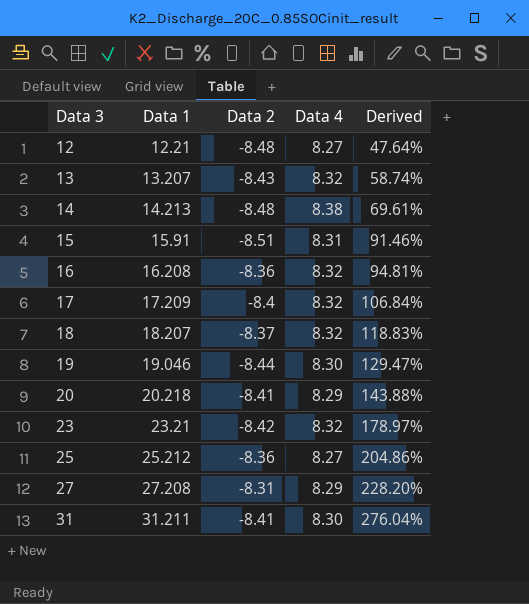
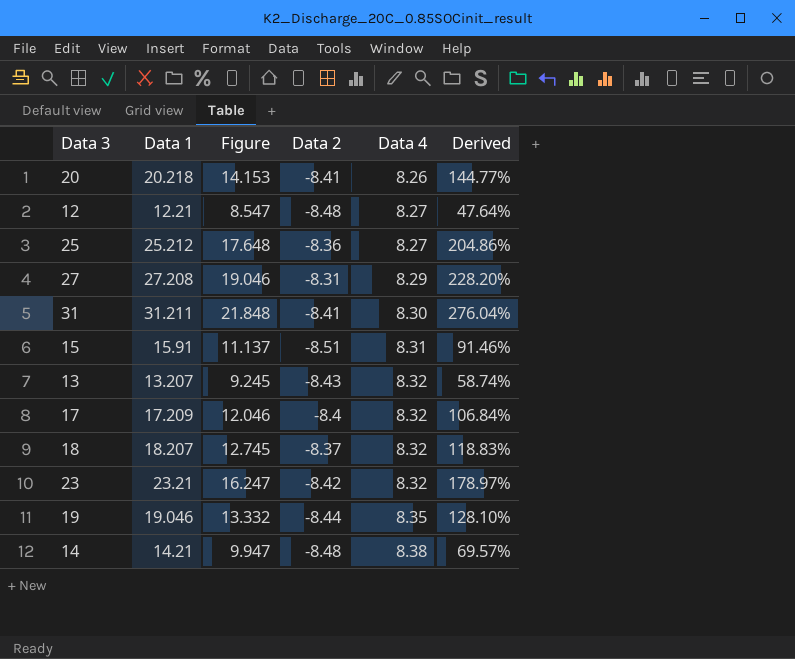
row order: Data 3 ascending -> Data 4 ascending
column Figure | formula: none -> [Data 1] * 0.7
row 16: 16.208 | -8.36 | 8.32 | 94.81% -> none
20 | Data 4: 8.29 -> 8.26
20 | Derived: 143.88% -> 144.77%
19 | Data 4: 8.30 -> 8.35
19 | Derived: 129.47% -> 128.10%
14 | Data 1: 14.213 -> 14.21
14 | Derived: 69.61% -> 69.57%

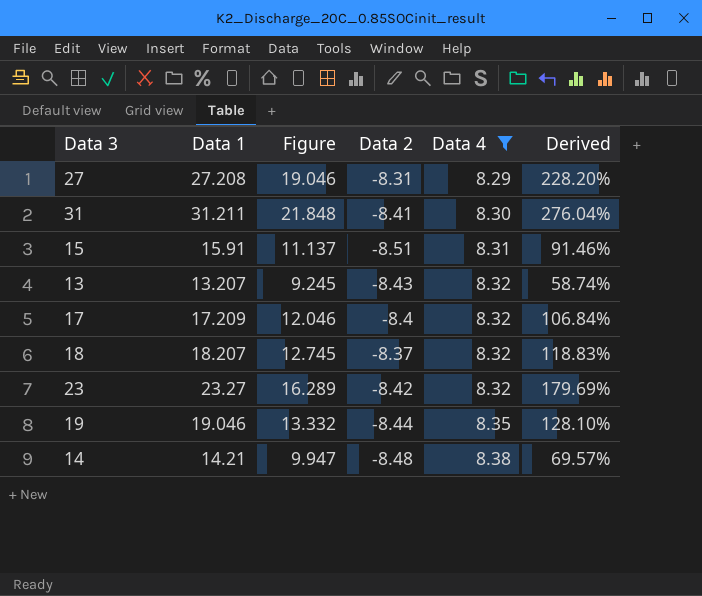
filter: none -> Data 4 >= 8.29
23 | Data 1: 23.21 -> 23.27
23 | Figure: 16.247 -> 16.289
23 | Derived: 178.97% -> 179.69%

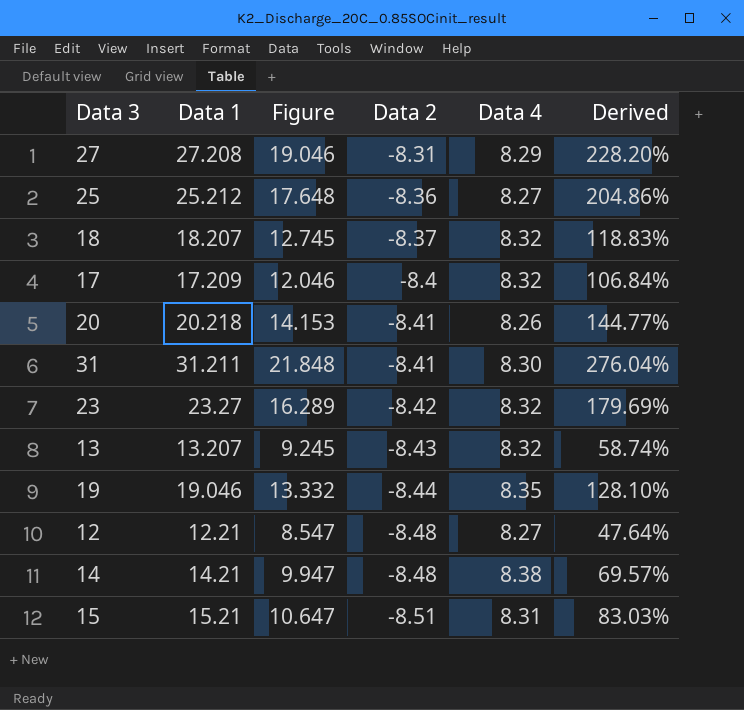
filter: Data 4 >= 8.29 -> none
row order: Data 4 ascending -> Data 2 descending
15 | Data 1: 15.91 -> 15.21
15 | Figure: 11.137 -> 10.647
15 | Derived: 91.46% -> 83.03%

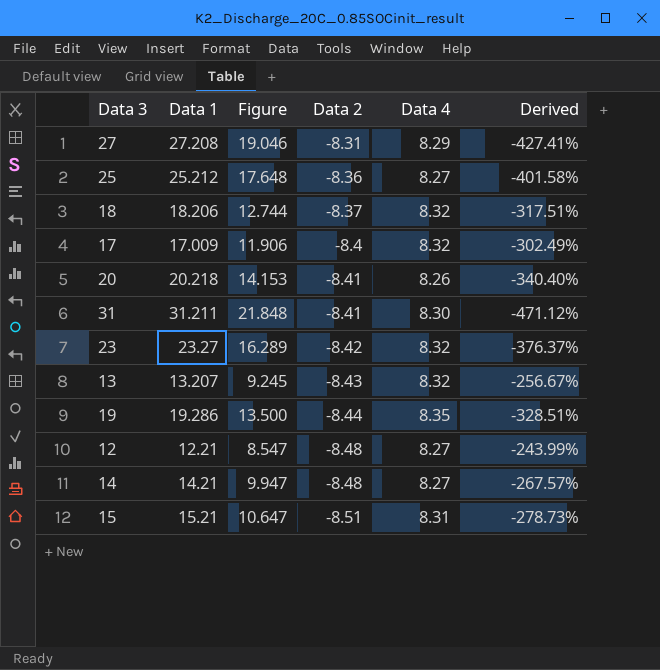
column Derived | formula: ([Data 1] - [Data 4]) / [Data 4] -> ([Data 1] - [Data 2]) / [Data 2]
18 | Data 1: 18.207 -> 18.206
18 | Figure: 12.745 -> 12.744
17 | Data 1: 17.209 -> 17.009
17 | Figure: 12.046 -> 11.906
19 | Data 1: 19.046 -> 19.286
19 | Figure: 13.332 -> 13.500
14 | Data 4: 8.38 -> 8.27

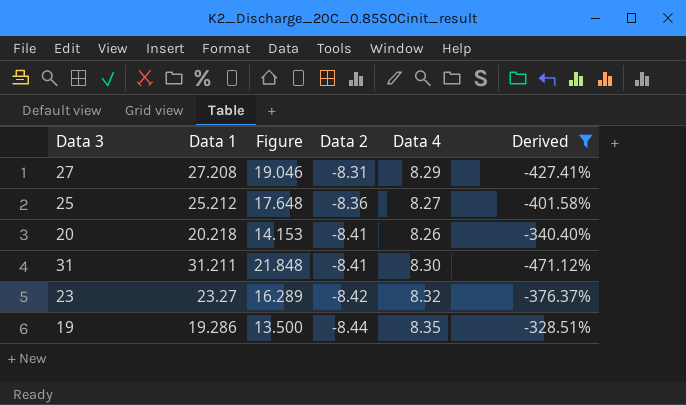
filter: none -> Derived <= -328.51%

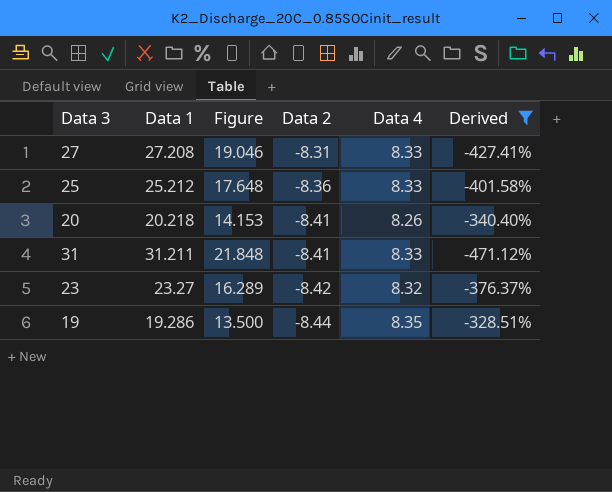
27 | Data 4: 8.29 -> 8.33
25 | Data 4: 8.27 -> 8.33
31 | Data 4: 8.30 -> 8.33

